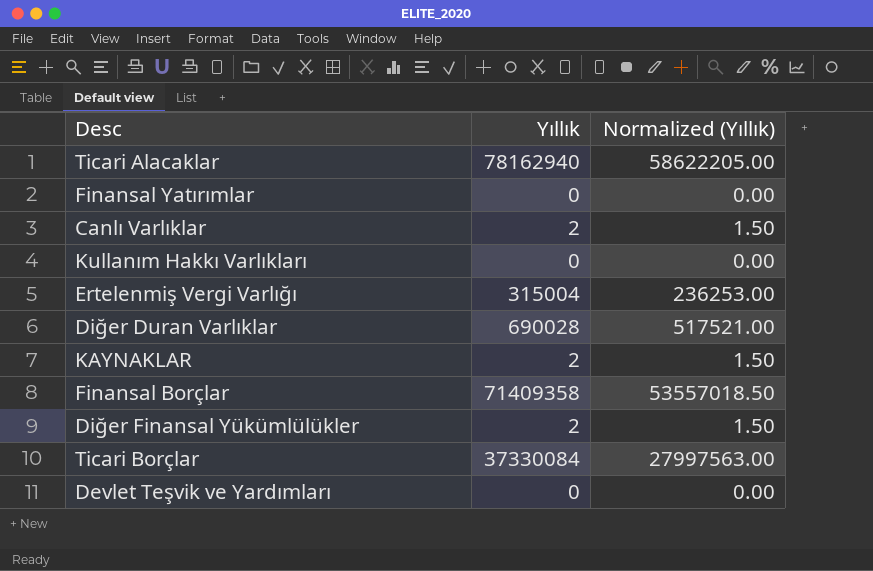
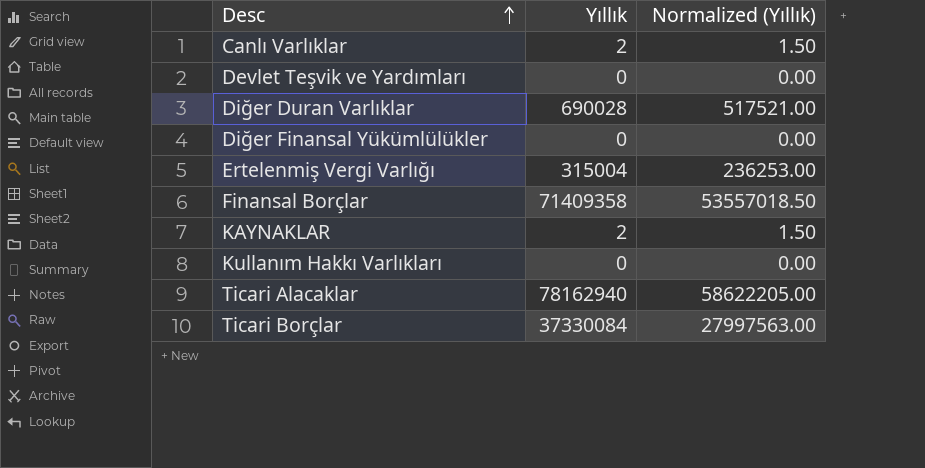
row order: none -> Desc ascending
row Finansal Yatırımlar: 0 | 0.00 -> none
Diğer Finansal Yükümlülükler | Yıllık: 2 -> 0
Diğer Finansal Yükümlülükler | Normalized (Yıllık): 1.50 -> 0.00

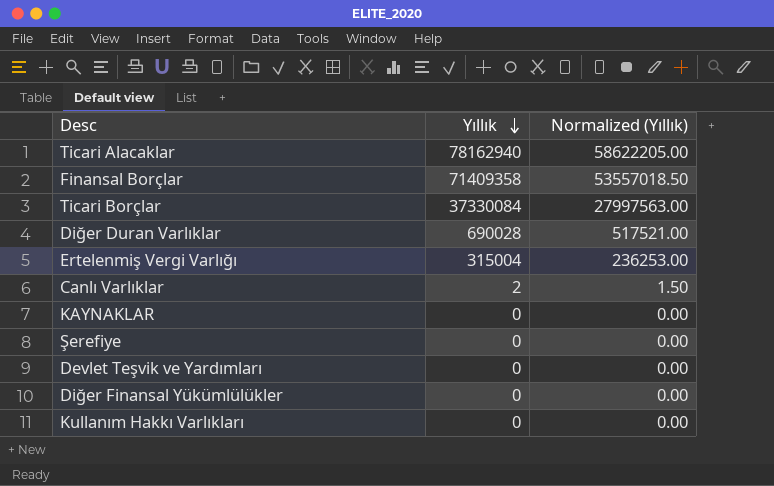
row order: Desc ascending -> Yıllık descending
KAYNAKLAR | Yıllık: 2 -> 0
KAYNAKLAR | Normalized (Yıllık): 1.50 -> 0.00
row Şerefiye: none -> 0 | 0.00

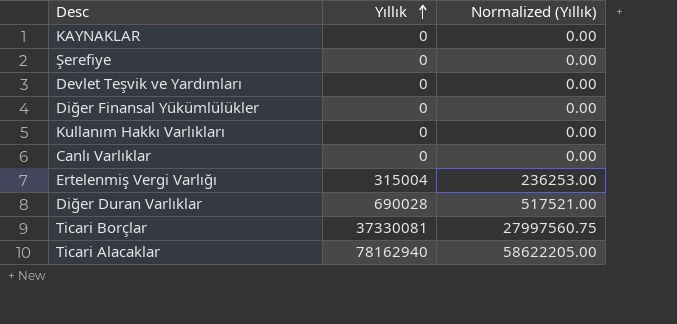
row order: Yıllık descending -> Yıllık ascending
row Finansal Borçlar: 71409358 | 53557018.50 -> none
Canlı Varlıklar | Yıllık: 2 -> 0
Canlı Varlıklar | Normalized (Yıllık): 1.50 -> 0.00
Ticari Borçlar | Yıllık: 37330084 -> 37330081
Ticari Borçlar | Normalized (Yıllık): 27997563.00 -> 27997560.75

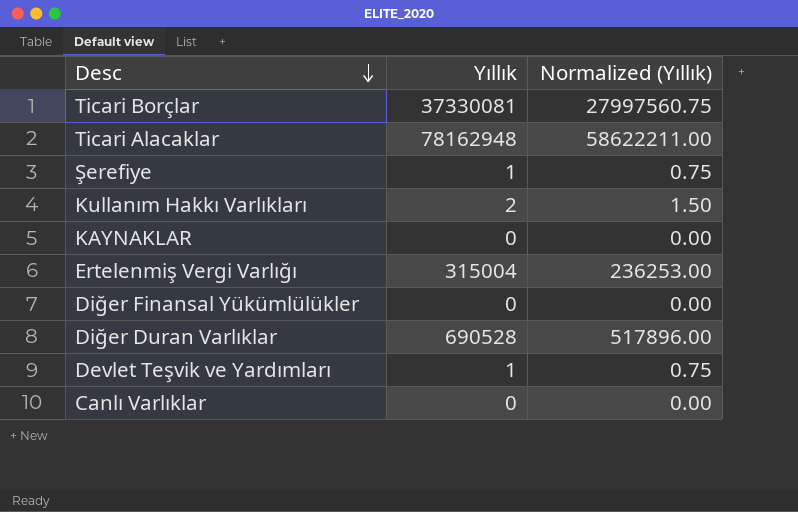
row order: Yıllık ascending -> Desc descending
Ticari Alacaklar | Yıllık: 78162940 -> 78162948
Ticari Alacaklar | Normalized (Yıllık): 58622205.00 -> 58622211.00
Şerefiye | Yıllık: 0 -> 1
Şerefiye | Normalized (Yıllık): 0.00 -> 0.75
Kullanım Hakkı Varlıkları | Yıllık: 0 -> 2
Kullanım Hakkı Varlıkları | Normalized (Yıllık): 0.00 -> 1.50
Diğer Duran Varlıklar | Yıllık: 690028 -> 690528
Diğer Duran Varlıklar | Normalized (Yıllık): 517521.00 -> 517896.00
Devlet Teşvik ve Yardımları | Yıllık: 0 -> 1
Devlet Teşvik ve Yardımları | Normalized (Yıllık): 0.00 -> 0.75

